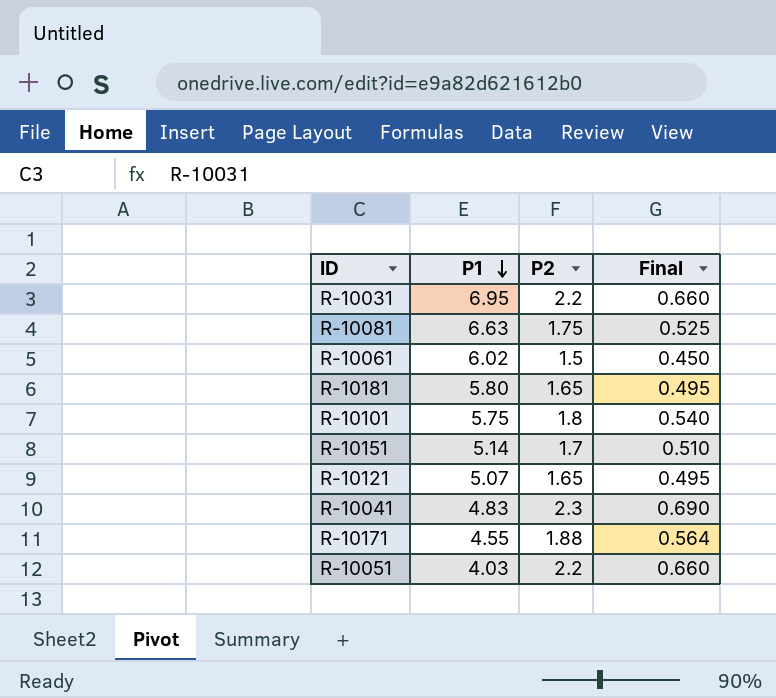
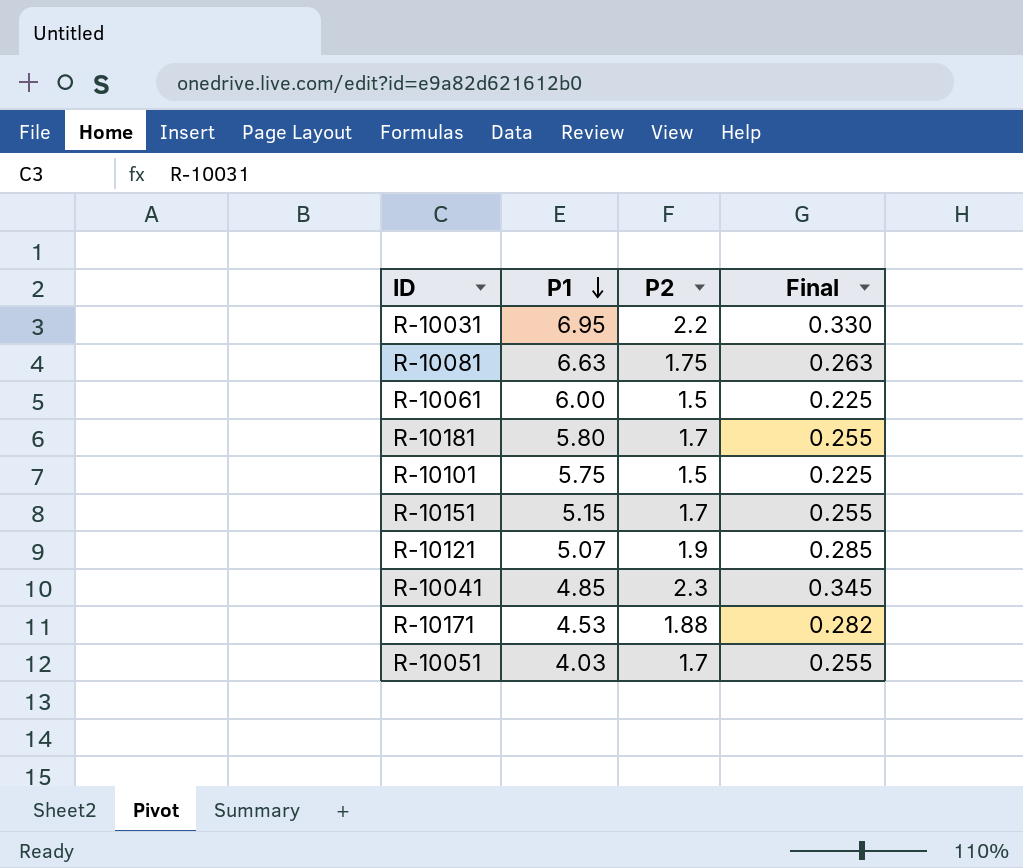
column Final | formula: [P2] * 0.3 -> [P2] * 0.15
R-10061 | P1: 6.02 -> 6.00
R-10181 | P2: 1.65 -> 1.7
R-10101 | P2: 1.8 -> 1.5
R-10151 | P1: 5.14 -> 5.15
R-10121 | P2: 1.65 -> 1.9
R-10041 | P1: 4.83 -> 4.85
R-10171 | P1: 4.55 -> 4.53
R-10051 | P2: 2.2 -> 1.7

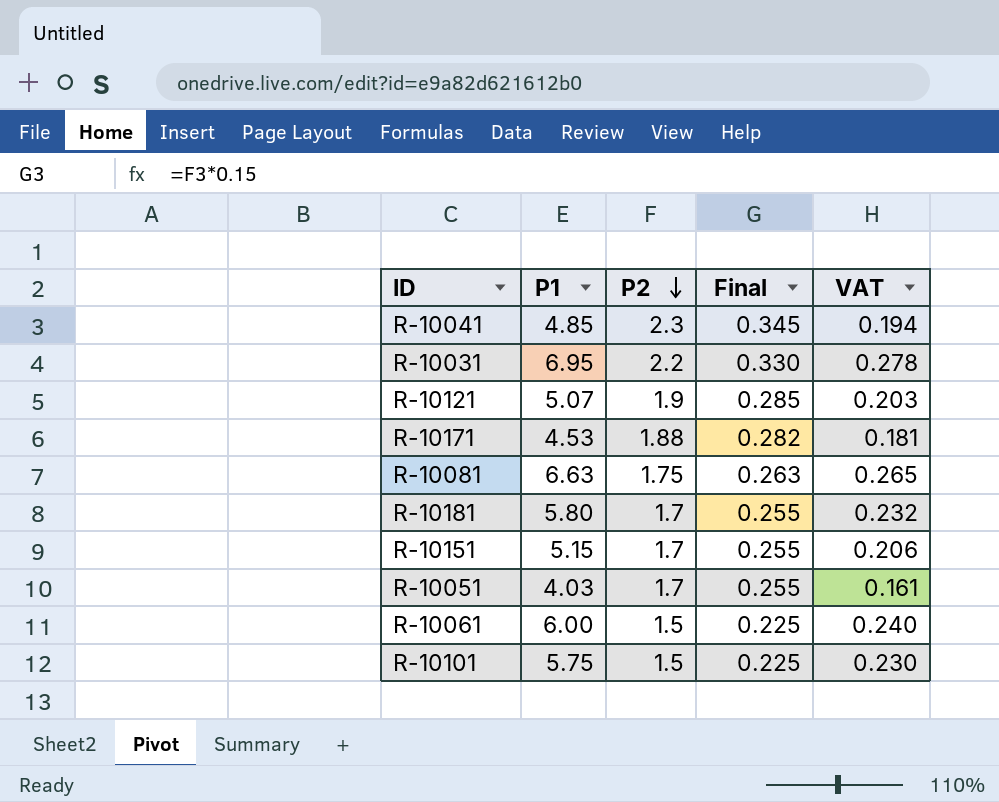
row order: P1 descending -> P2 descending
column VAT | formula: none -> [P1] * 0.04

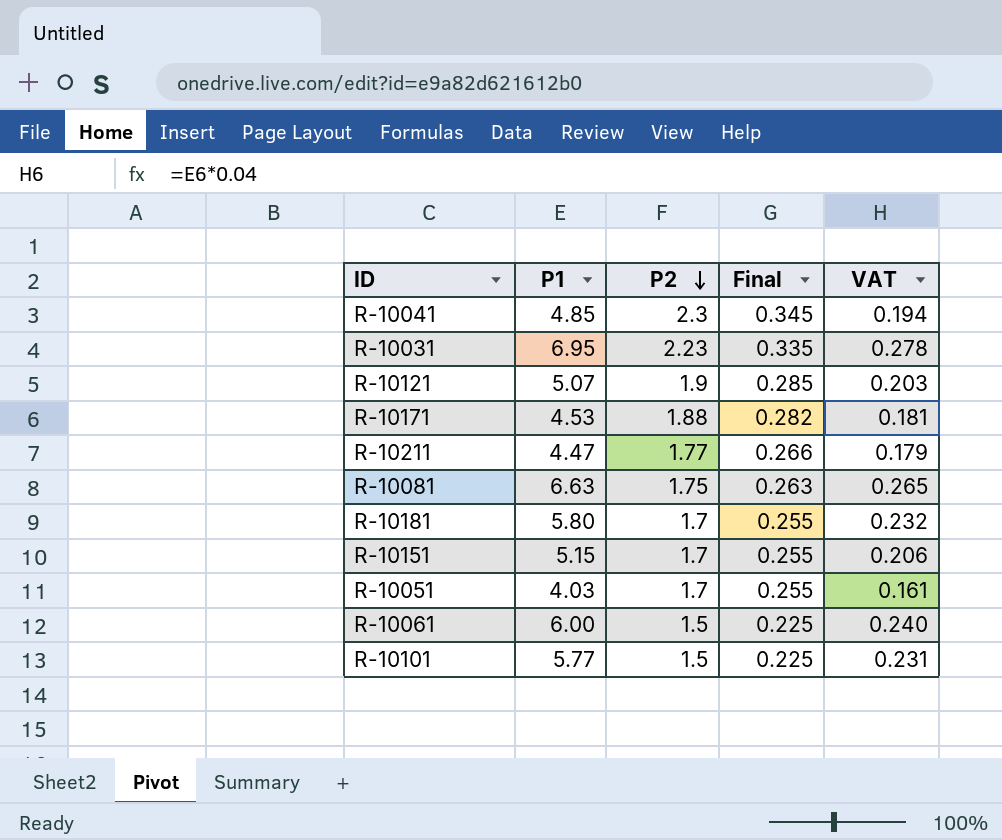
R-10031 | P2: 2.2 -> 2.23
R-10031 | Final: 0.330 -> 0.335
row R-10211: none -> 4.47 | 1.77 | 0.266 | 0.179
R-10101 | P1: 5.75 -> 5.77
R-10101 | VAT: 0.230 -> 0.231

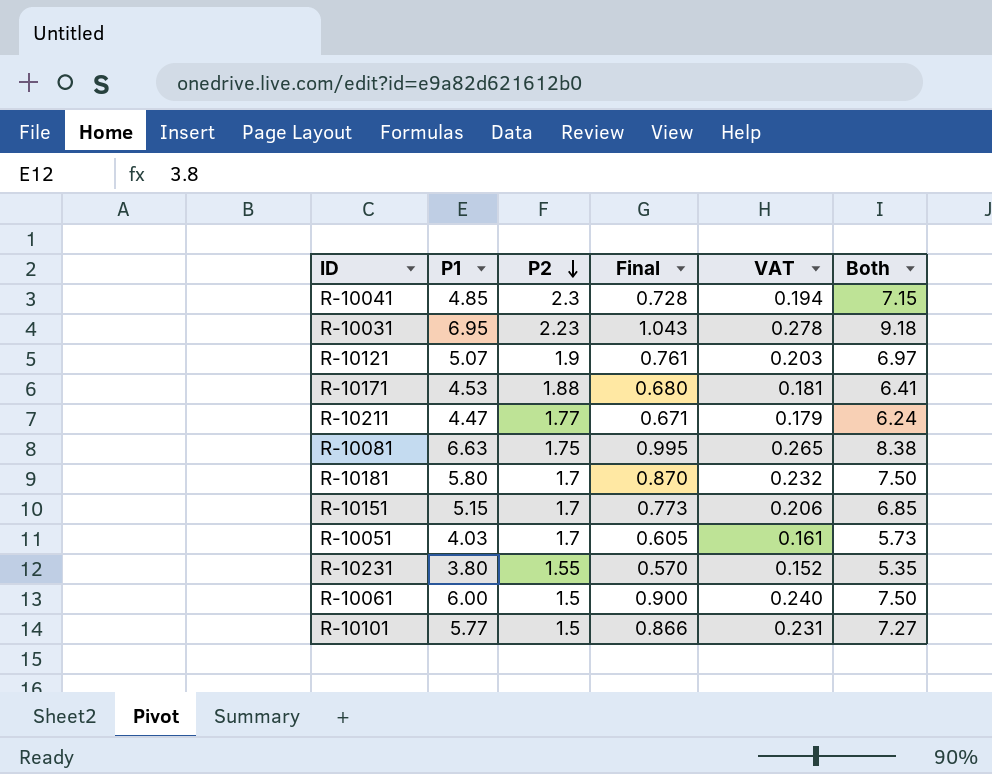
column Final | formula: [P2] * 0.15 -> [P1] * 0.15
column Both | formula: none -> [P1] + [P2]
row R-10231: none -> 3.80 | 1.55 | 0.570 | 0.152 | 5.35

